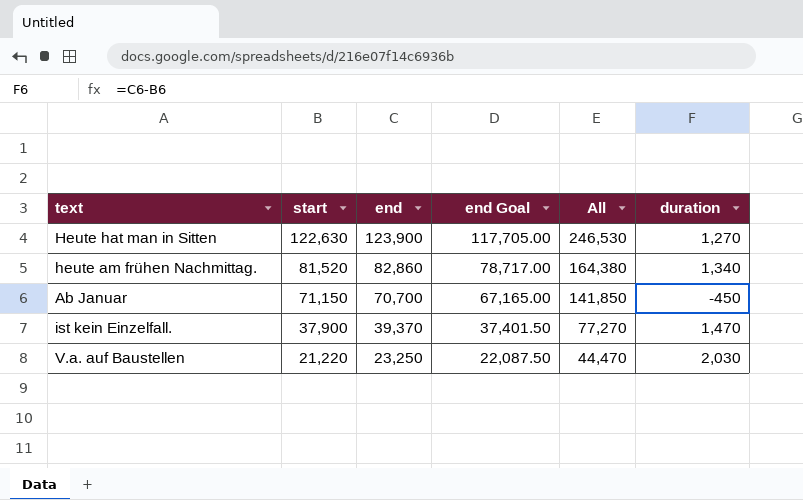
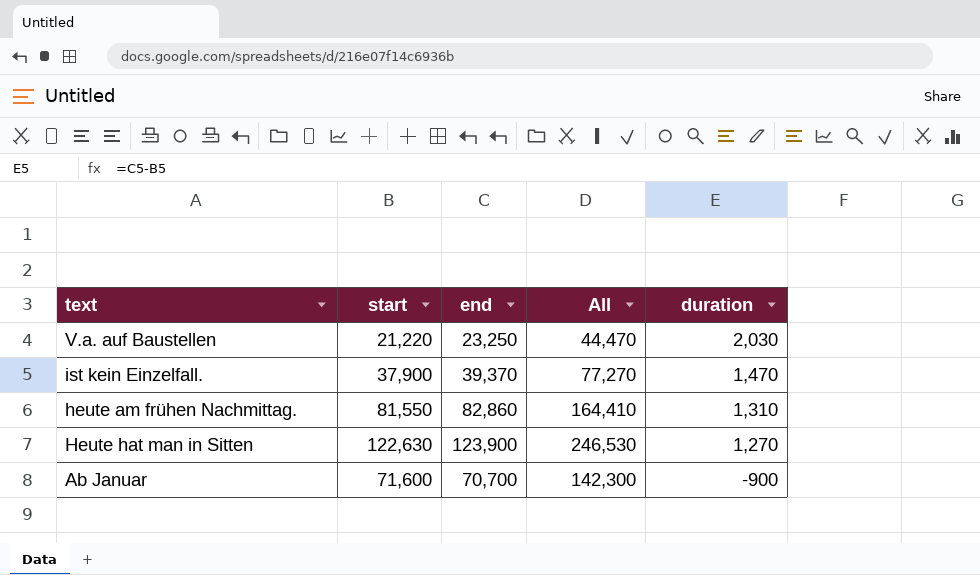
row order: start descending -> duration descending
column end Goal | formula: [end] * 0.95 -> none
heute am frühen Nachmittag. | start: 81,520 -> 81,550
heute am frühen Nachmittag. | All: 164,380 -> 164,410
heute am frühen Nachmittag. | duration: 1,340 -> 1,310
Ab Januar | start: 71,150 -> 71,600
Ab Januar | All: 141,850 -> 142,300
Ab Januar | duration: -450 -> -900

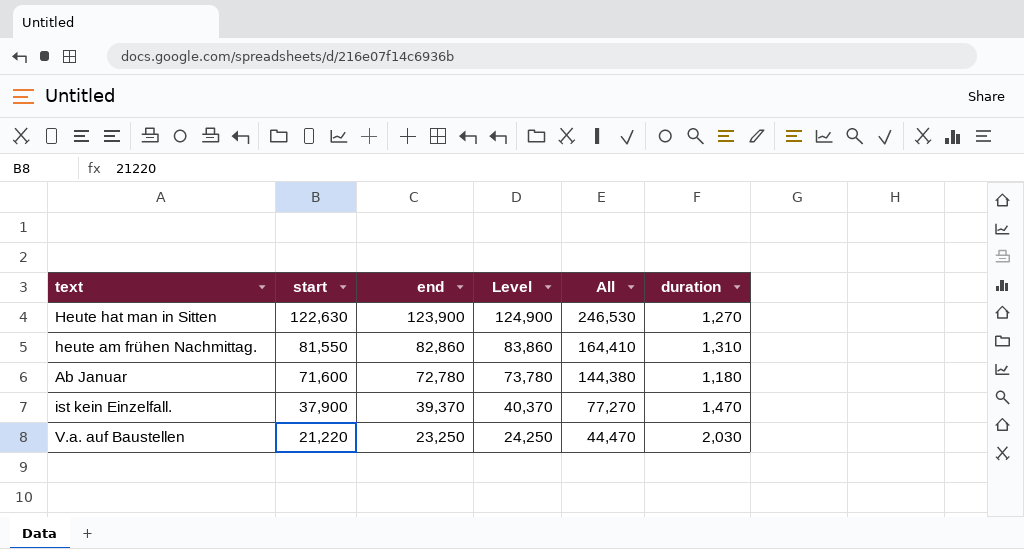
row order: duration descending -> start descending
column Level | formula: none -> [end] + 1000
Ab Januar | end: 70,700 -> 72,780
Ab Januar | All: 142,300 -> 144,380
Ab Januar | duration: -900 -> 1,180

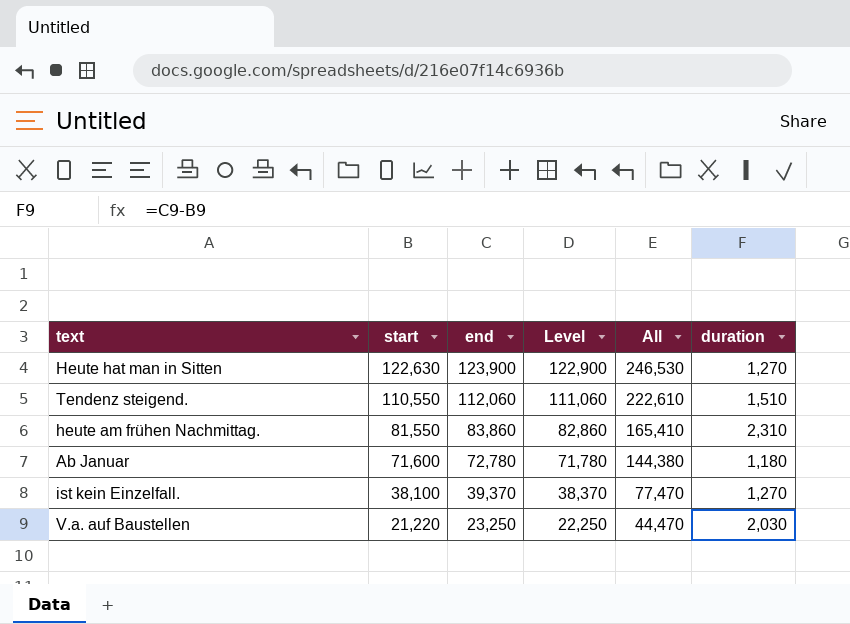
column Level | formula: [end] + 1000 -> [end] - 1000
row Tendenz steigend.: none -> 110,550 | 112,060 | 111,060 | 222,610 | 1,510
heute am frühen Nachmittag. | end: 82,860 -> 83,860
heute am frühen Nachmittag. | All: 164,410 -> 165,410
heute am frühen Nachmittag. | duration: 1,310 -> 2,310
ist kein Einzelfall. | start: 37,900 -> 38,100
ist kein Einzelfall. | All: 77,270 -> 77,470
ist kein Einzelfall. | duration: 1,470 -> 1,270

